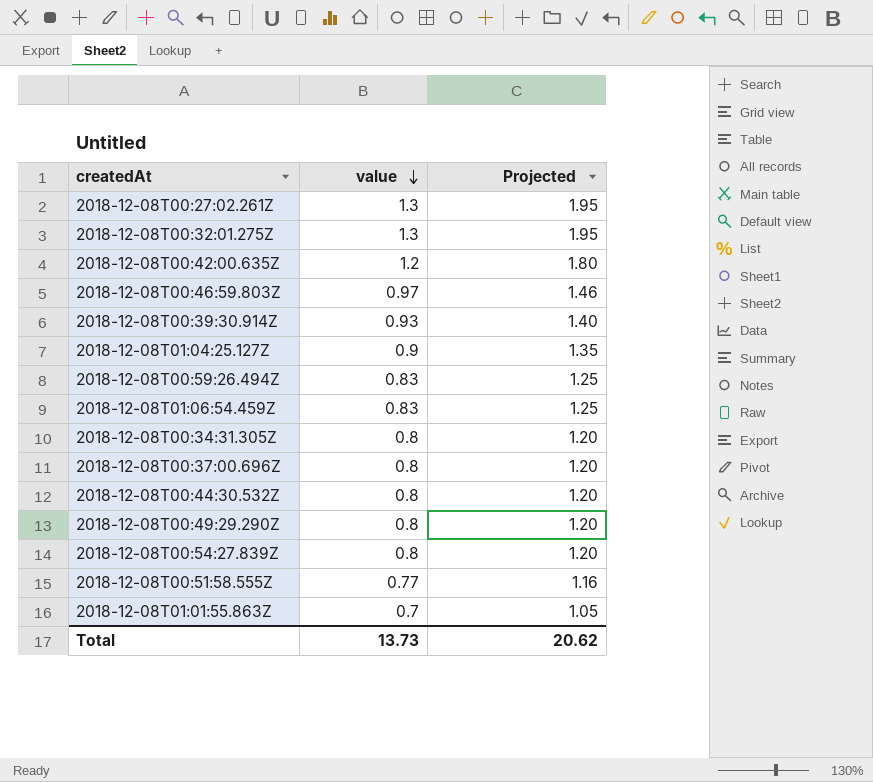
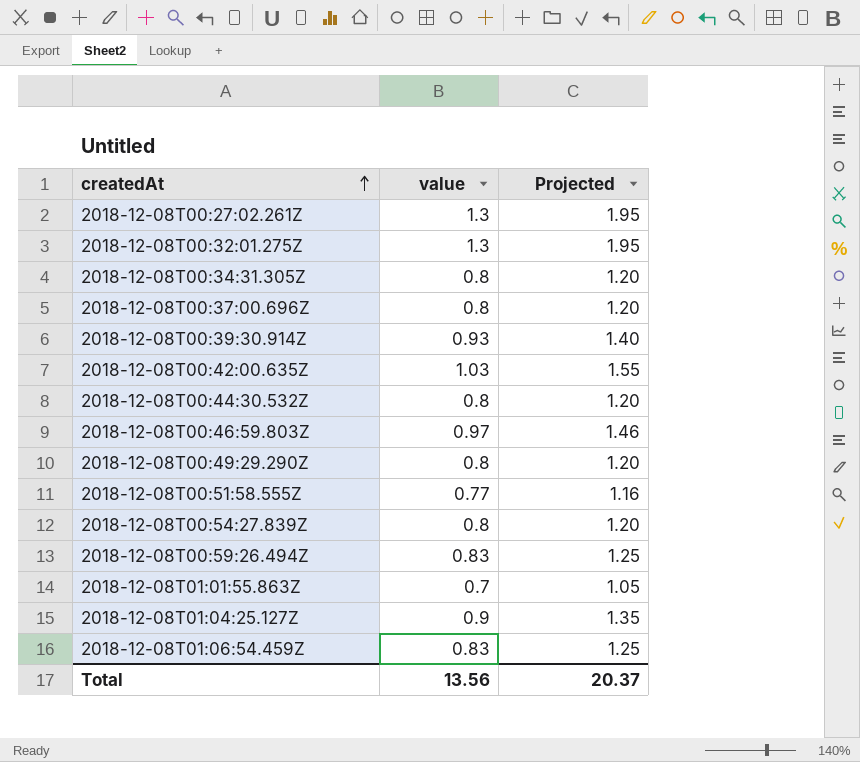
row order: value descending -> createdAt ascending
2018-12-08T00:42:00.635Z | value: 1.2 -> 1.03
2018-12-08T00:42:00.635Z | Projected: 1.80 -> 1.55
Total | value: 13.73 -> 13.56
Total | Projected: 20.62 -> 20.37

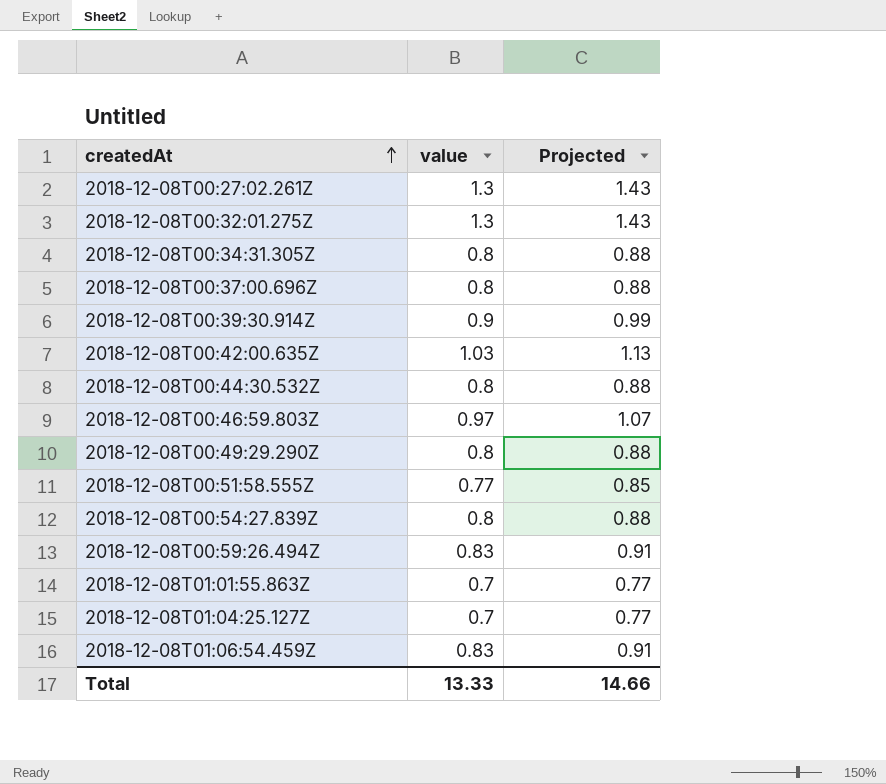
column Projected | formula: [value] * 1.5 -> [value] * 1.1
2018-12-08T00:39:30.914Z | value: 0.93 -> 0.9
2018-12-08T01:04:25.127Z | value: 0.9 -> 0.7
Total | value: 13.56 -> 13.33
Total | Projected: 20.37 -> 14.66

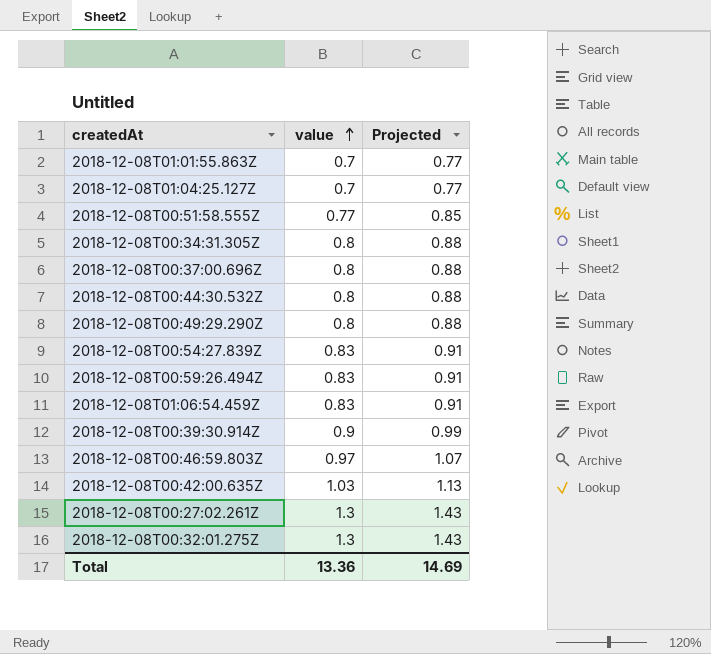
row order: createdAt ascending -> value ascending
2018-12-08T00:54:27.839Z | value: 0.8 -> 0.83
2018-12-08T00:54:27.839Z | Projected: 0.88 -> 0.91
Total | value: 13.33 -> 13.36
Total | Projected: 14.66 -> 14.69

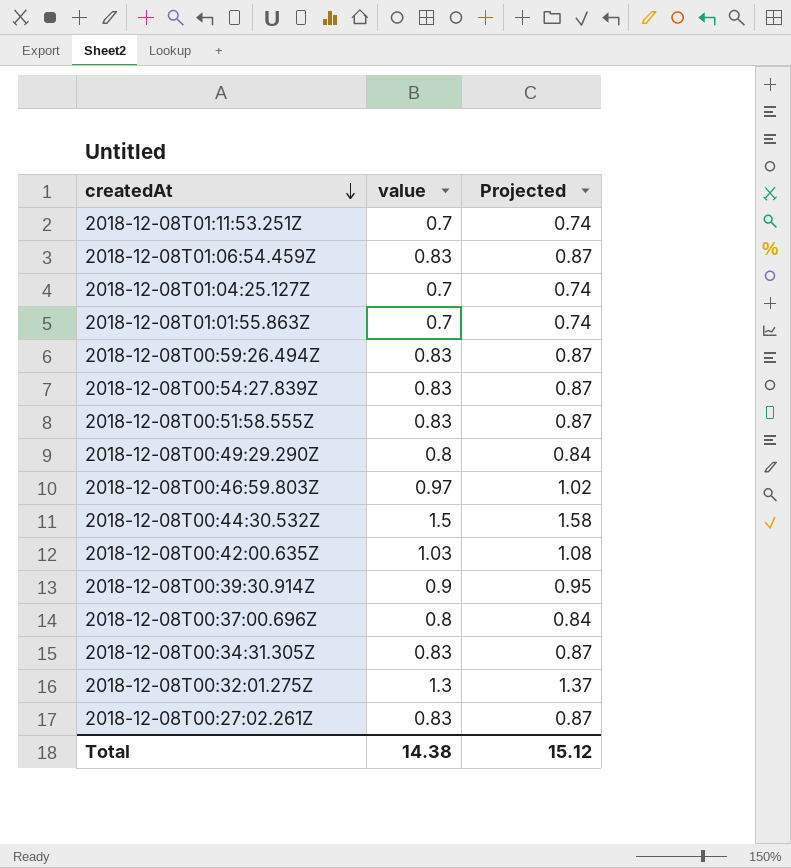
row order: value ascending -> createdAt descending
column Projected | formula: [value] * 1.1 -> [value] * 1.05
row 2018-12-08T01:11:53.251Z: none -> 0.7 | 0.74
2018-12-08T00:51:58.555Z | value: 0.77 -> 0.83
2018-12-08T00:44:30.532Z | value: 0.8 -> 1.5
2018-12-08T00:34:31.305Z | value: 0.8 -> 0.83
2018-12-08T00:27:02.261Z | value: 1.3 -> 0.83
Total | value: 13.36 -> 14.38
Total | Projected: 14.69 -> 15.12

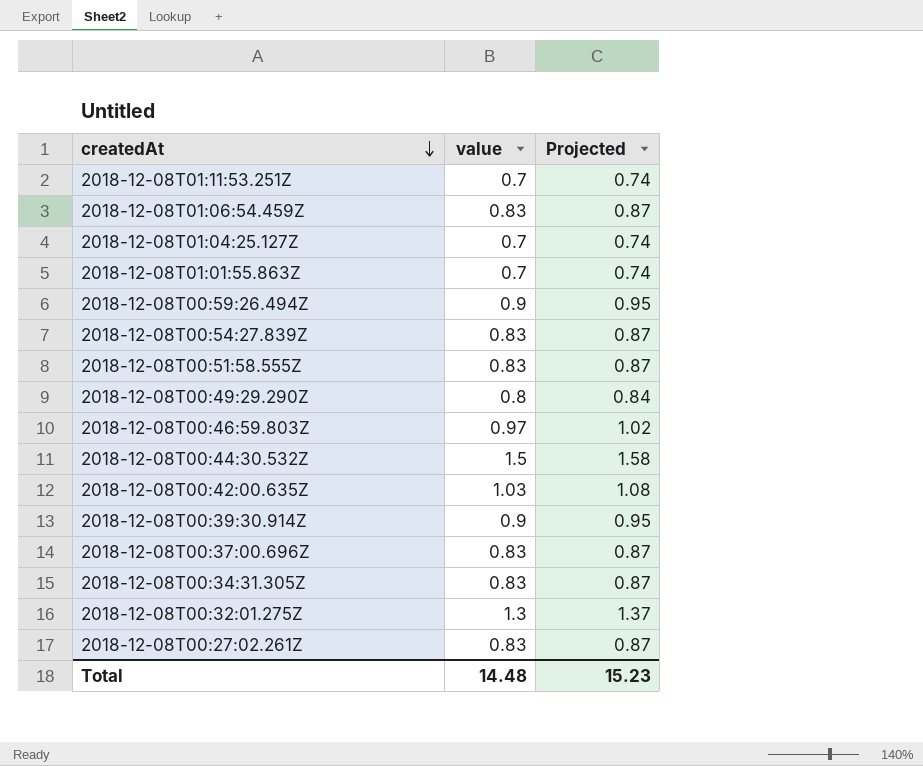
2018-12-08T00:59:26.494Z | value: 0.83 -> 0.9
2018-12-08T00:59:26.494Z | Projected: 0.87 -> 0.95
2018-12-08T00:37:00.696Z | value: 0.8 -> 0.83
2018-12-08T00:37:00.696Z | Projected: 0.84 -> 0.87
Total | value: 14.38 -> 14.48
Total | Projected: 15.12 -> 15.23

